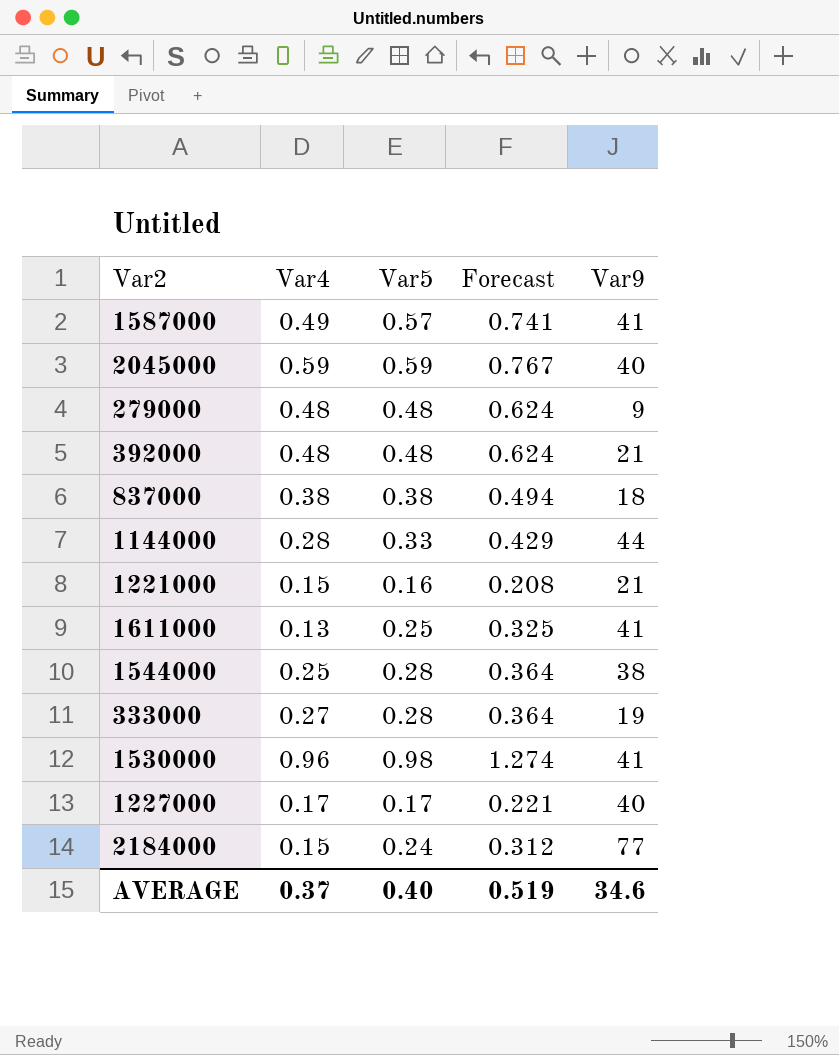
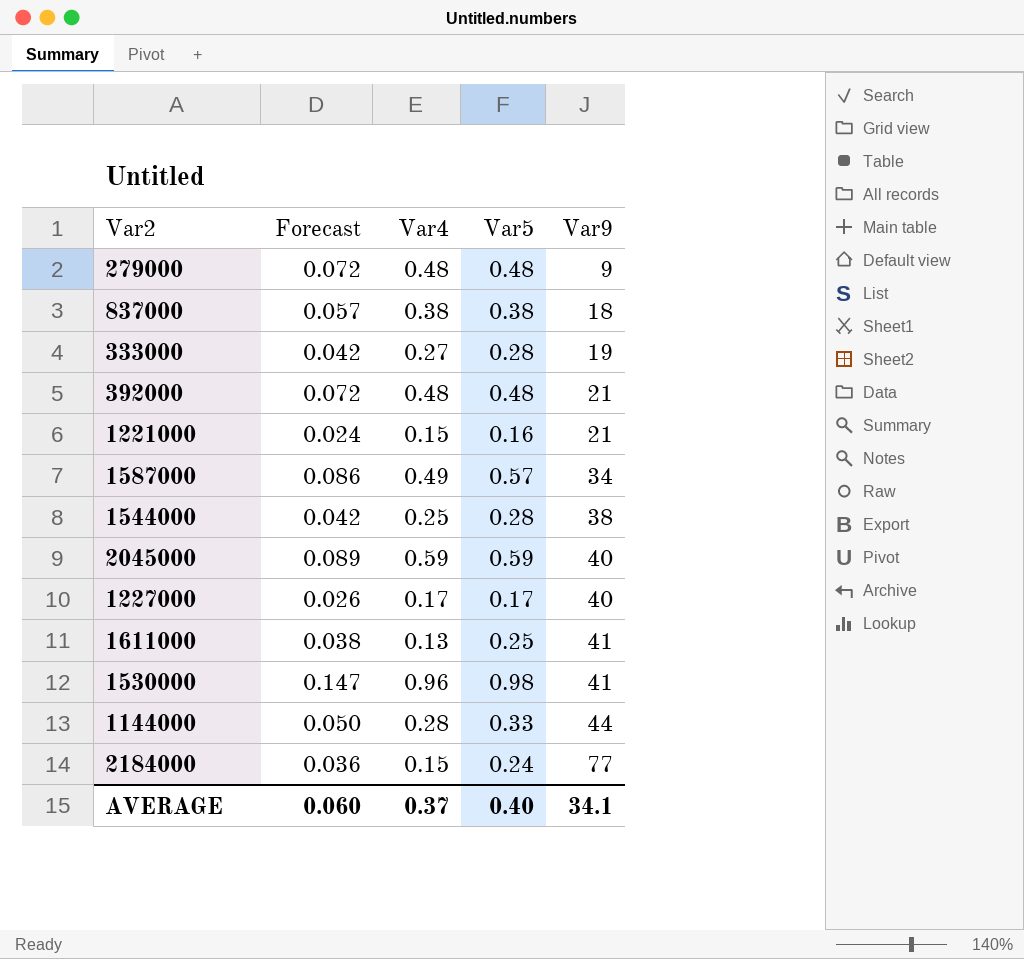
row order: none -> Var9 ascending
column Forecast | formula: [Var5] * 1.3 -> [Var5] * 0.15
column Forecast | position: 4 -> 2
1587000 | Var9: 41 -> 34
AVERAGE | Forecast: 0.519 -> 0.060
AVERAGE | Var9: 34.6 -> 34.1

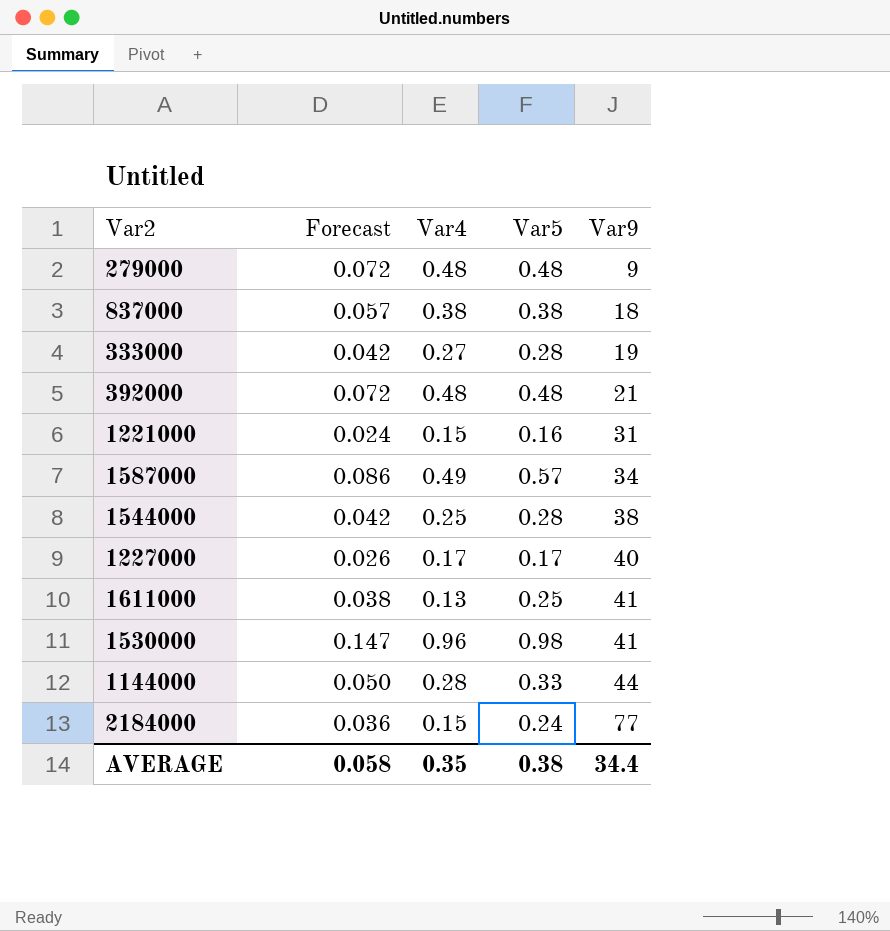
row 2045000: 0.089 | 0.59 | 0.59 | 40 -> none
1221000 | Var9: 21 -> 31
AVERAGE | Forecast: 0.060 -> 0.058
AVERAGE | Var4: 0.37 -> 0.35
AVERAGE | Var5: 0.40 -> 0.38
AVERAGE | Var9: 34.1 -> 34.4

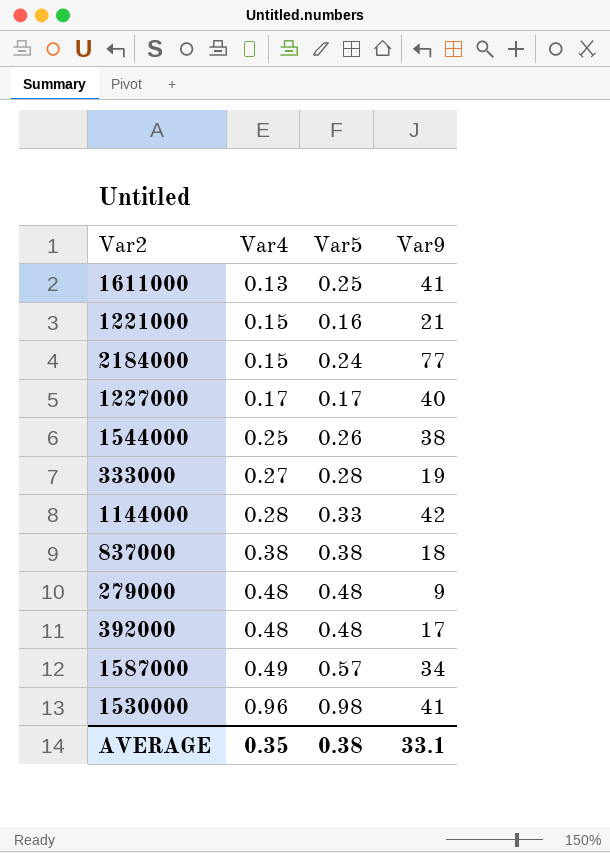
row order: Var9 ascending -> Var4 ascending
column Forecast | formula: [Var5] * 0.15 -> none
1221000 | Var9: 31 -> 21
1544000 | Var5: 0.28 -> 0.26
1144000 | Var9: 44 -> 42
392000 | Var9: 21 -> 17
AVERAGE | Var9: 34.4 -> 33.1

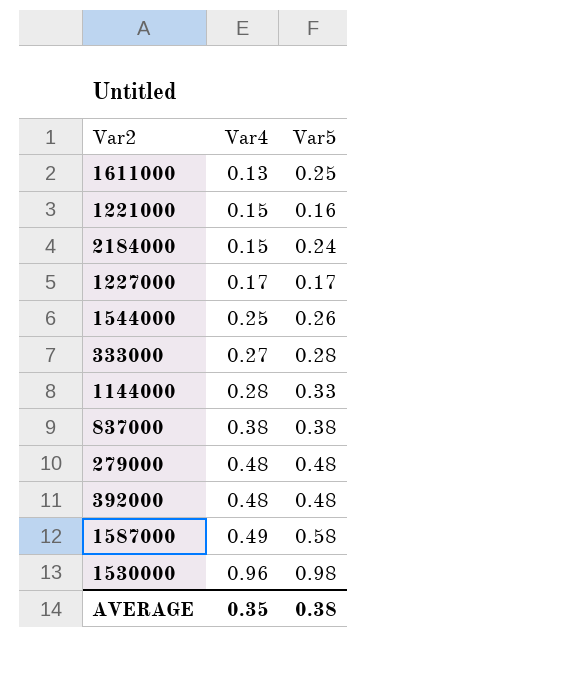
column Var9 | position: 4 -> none
1587000 | Var5: 0.57 -> 0.58

